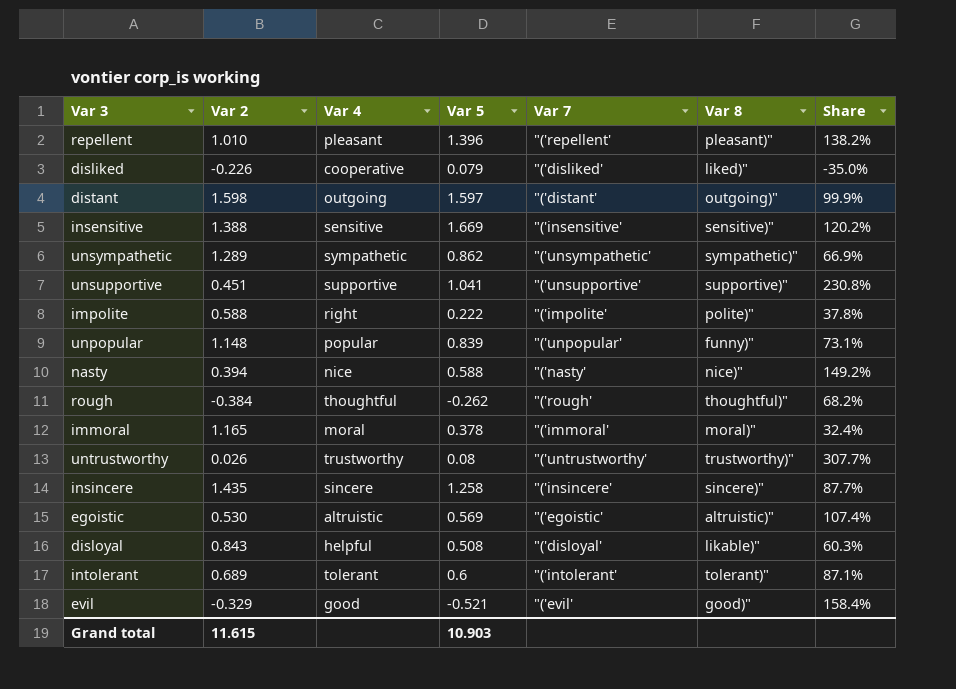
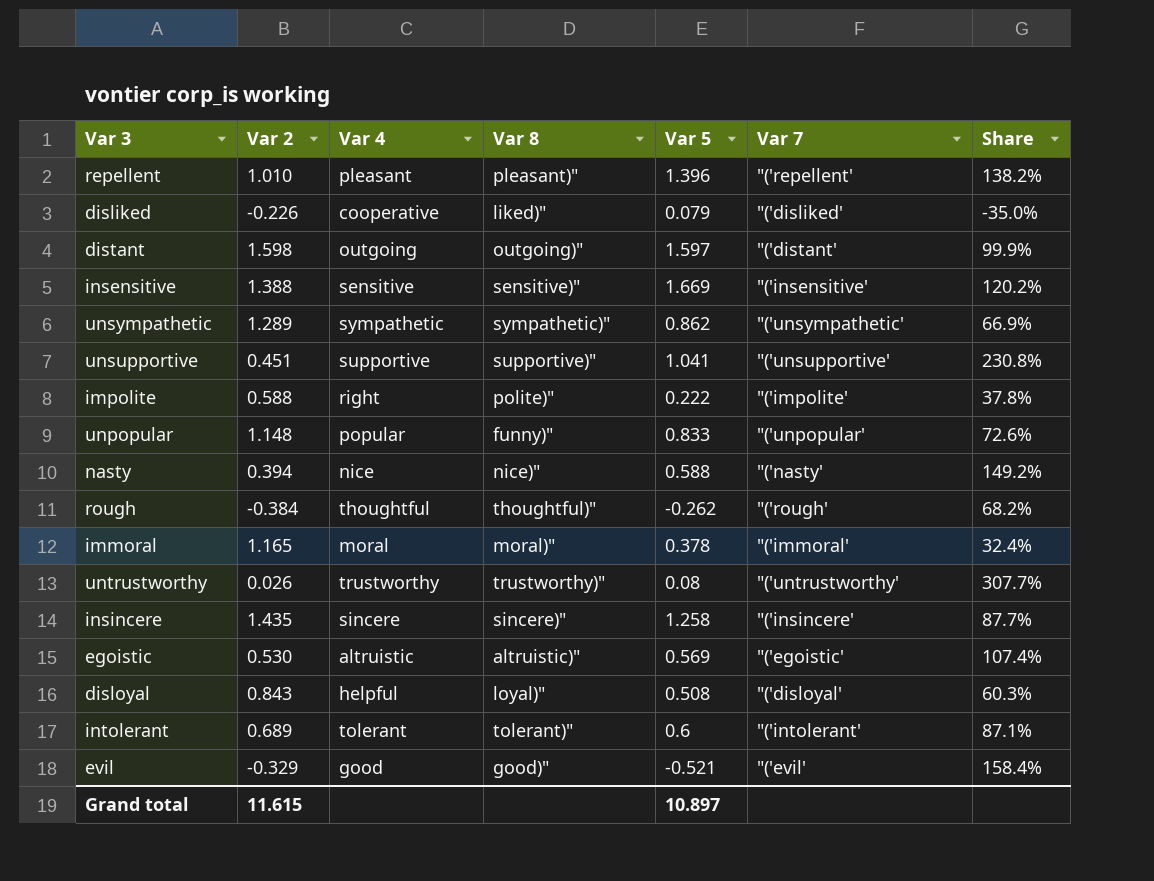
column Var 8 | position: 6 -> 4
unpopular | Var 5: 0.839 -> 0.833
unpopular | Share: 73.1% -> 72.6%
disloyal | Var 8: likable)" -> loyal)"
Grand total | Var 5: 10.903 -> 10.897

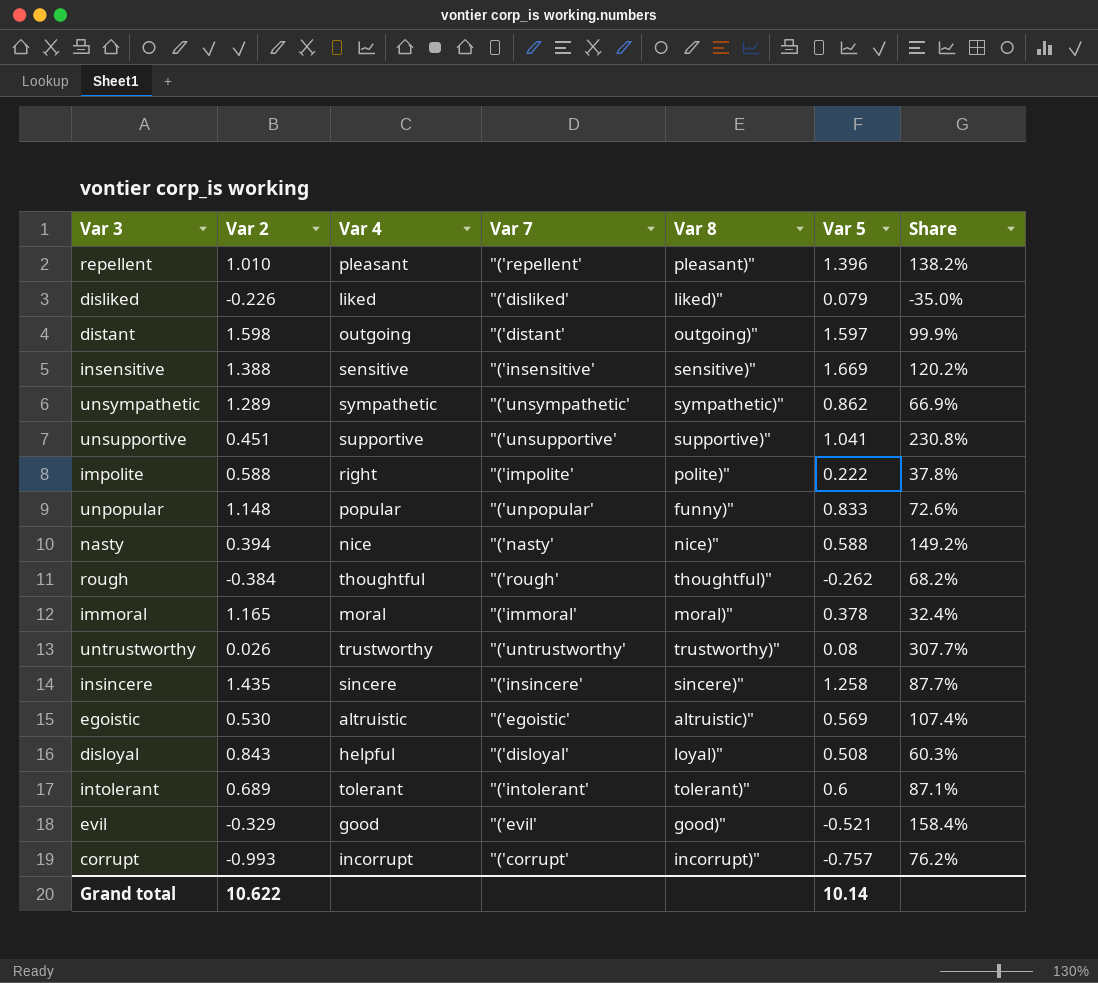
column Var 7 | position: 6 -> 4
disliked | Var 4: cooperative -> liked
row corrupt: none -> -0.993 | incorrupt | "('corrupt' | incorrupt)" | -0.757 | 76.2%
Grand total | Var 2: 11.615 -> 10.622
Grand total | Var 5: 10.897 -> 10.14

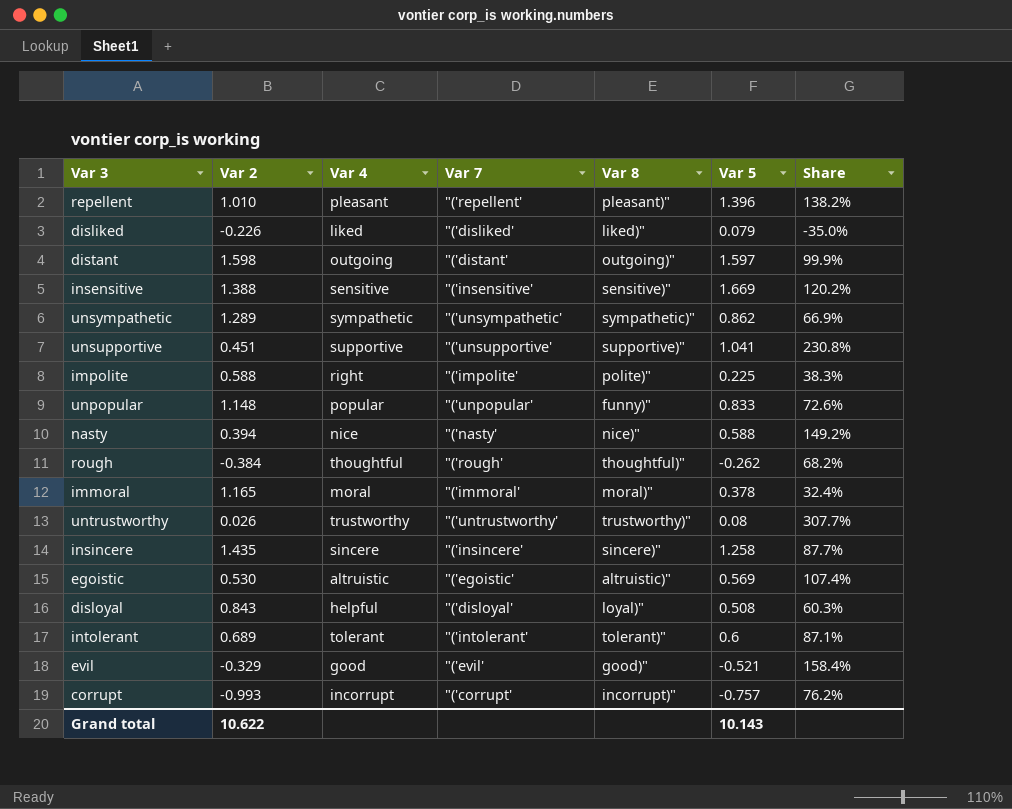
impolite | Var 5: 0.222 -> 0.225
impolite | Share: 37.8% -> 38.3%
Grand total | Var 5: 10.14 -> 10.143

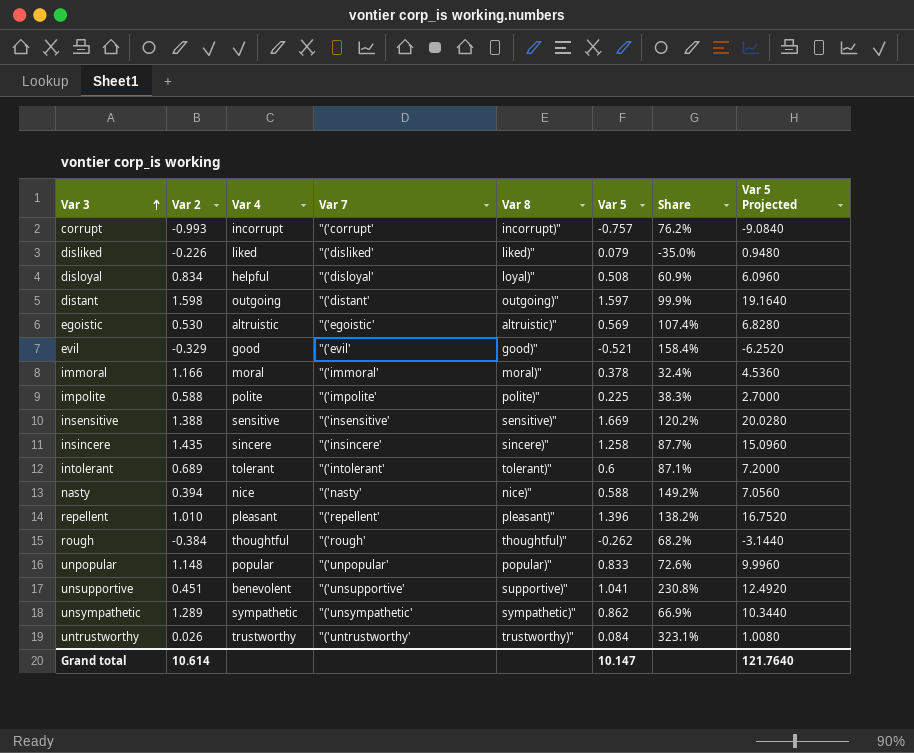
row order: none -> Var 3 ascending
column Var 5 Projected | formula: none -> [Var 5] * 12
disloyal | Var 2: 0.843 -> 0.834
disloyal | Share: 60.3% -> 60.9%
immoral | Var 2: 1.165 -> 1.166
impolite | Var 4: right -> polite
unpopular | Var 8: funny)" -> popular)"
unsupportive | Var 4: supportive -> benevolent
untrustworthy | Var 5: 0.08 -> 0.084
untrustworthy | Share: 307.7% -> 323.1%
Grand total | Var 2: 10.622 -> 10.614
Grand total | Var 5: 10.143 -> 10.147

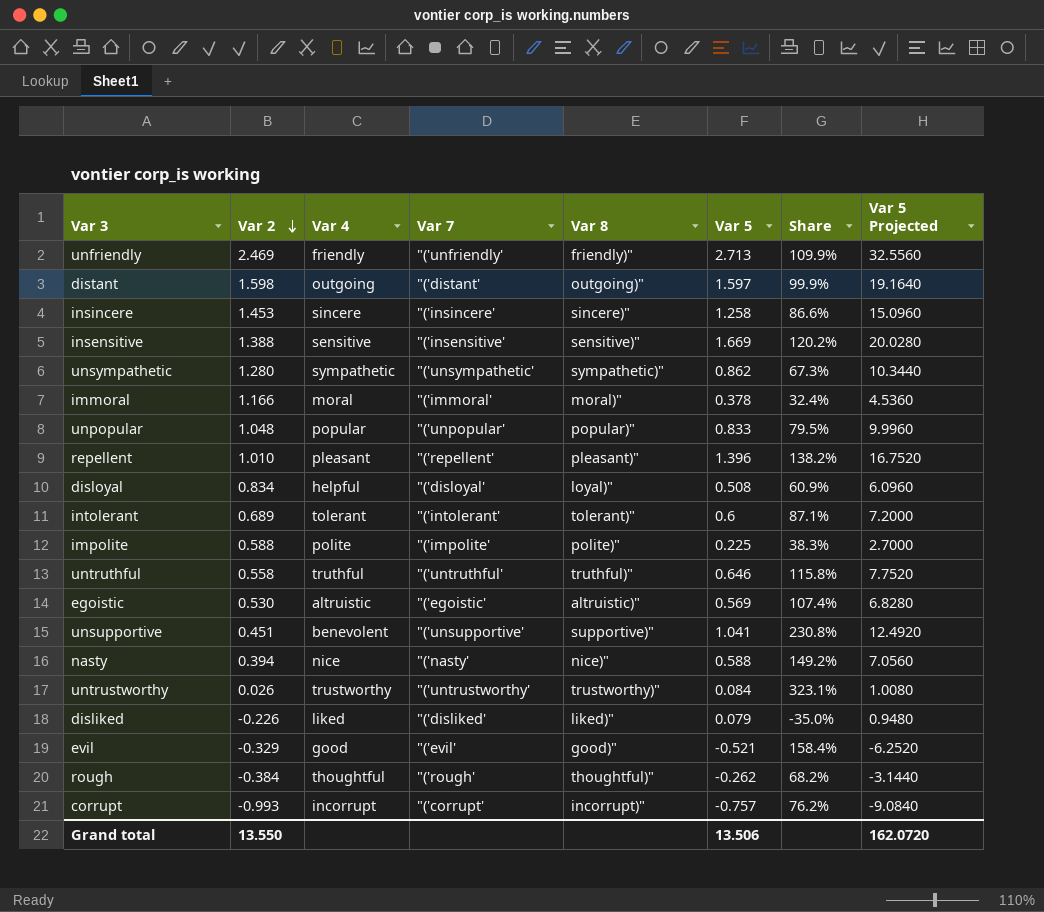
row order: Var 3 ascending -> Var 2 descending
row unfriendly: none -> 2.469 | friendly | "('unfriendly' | friendly)" | 2.713 | 109.9% | 32.5560
insincere | Var 2: 1.435 -> 1.453
insincere | Share: 87.7% -> 86.6%
unsympathetic | Var 2: 1.289 -> 1.280
unsympathetic | Share: 66.9% -> 67.3%
unpopular | Var 2: 1.148 -> 1.048
unpopular | Share: 72.6% -> 79.5%
row untruthful: none -> 0.558 | truthful | "('untruthful' | truthful)" | 0.646 | 115.8% | 7.7520
Grand total | Var 2: 10.614 -> 13.550
Grand total | Var 5: 10.147 -> 13.506
Grand total | Var 5 Projected: 121.7640 -> 162.0720

